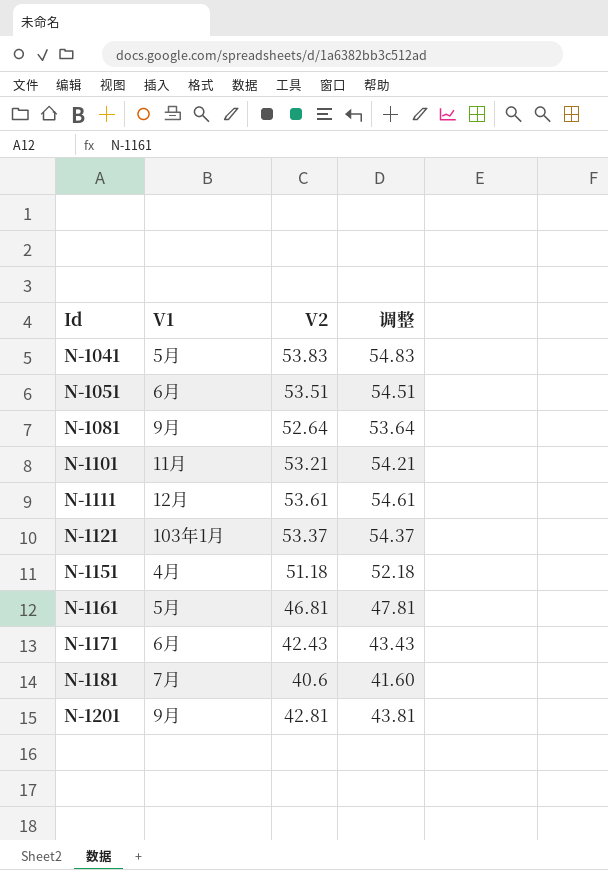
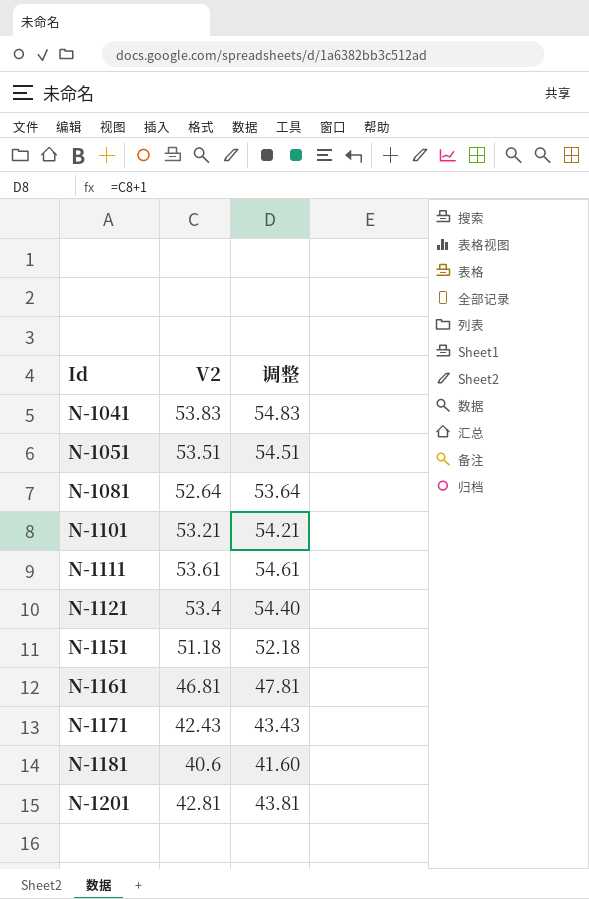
column V1 | position: 2 -> none
N-1121 | V2: 53.37 -> 53.4
N-1121 | 调整: 54.37 -> 54.40

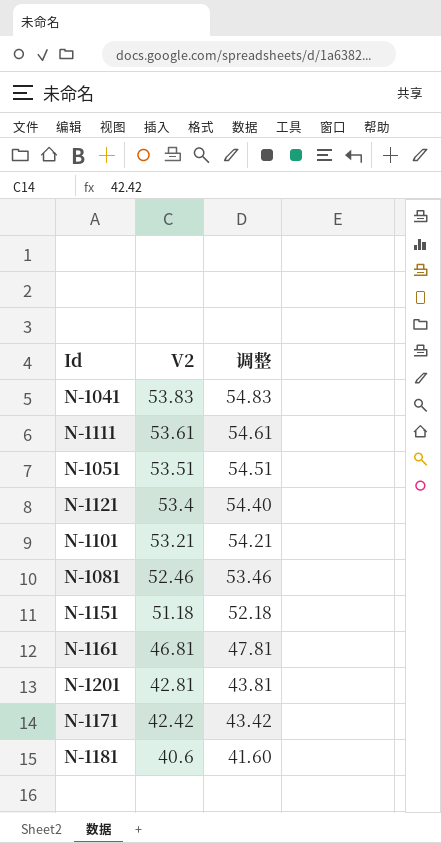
row order: Id ascending -> V2 descending
N-1081 | V2: 52.64 -> 52.46
N-1081 | 调整: 53.64 -> 53.46
N-1171 | V2: 42.43 -> 42.42
N-1171 | 调整: 43.43 -> 43.42

